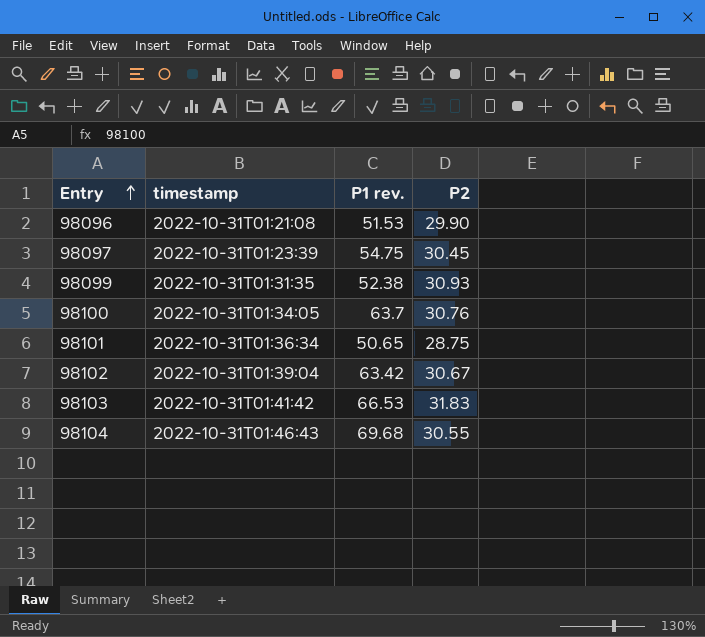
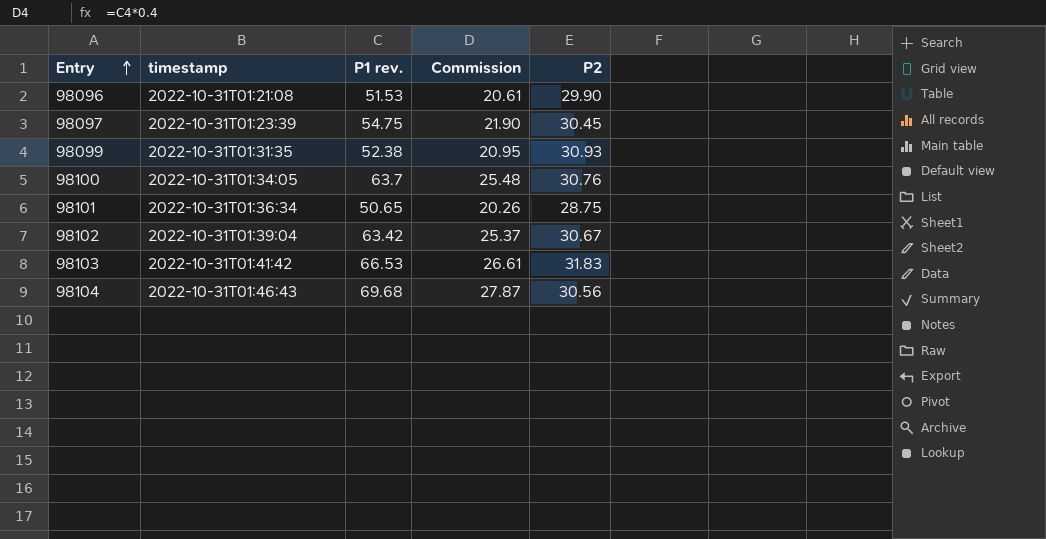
column Commission | formula: none -> [P1 rev.] * 0.4
98104 | P2: 30.55 -> 30.56

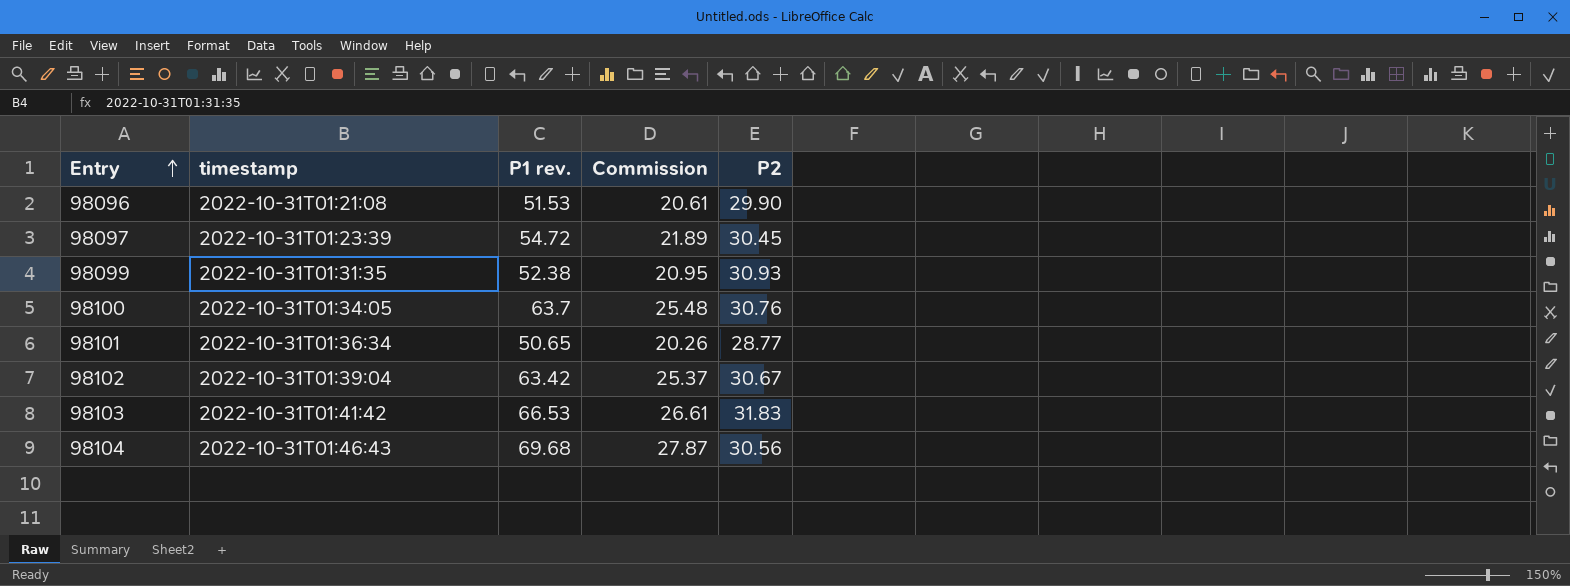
98097 | P1 rev.: 54.75 -> 54.72
98097 | Commission: 21.90 -> 21.89
98101 | P2: 28.75 -> 28.77

